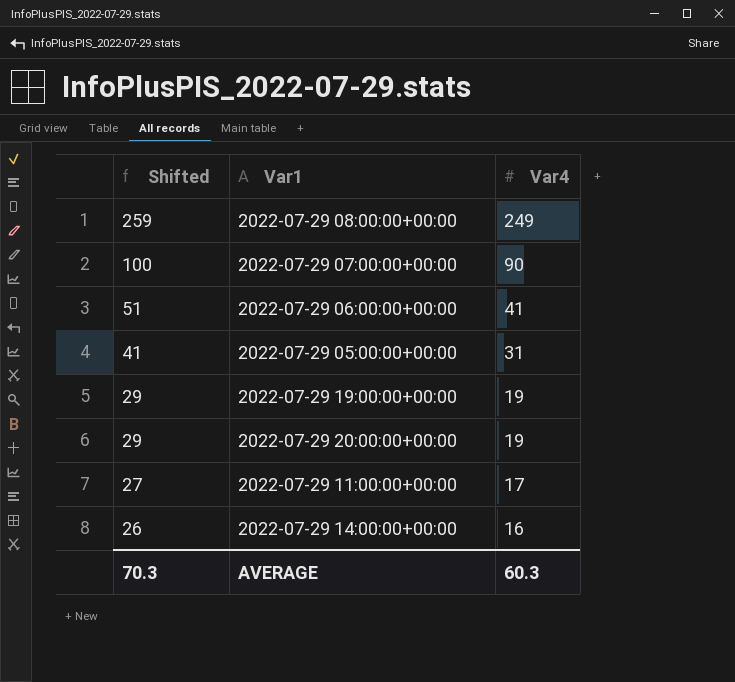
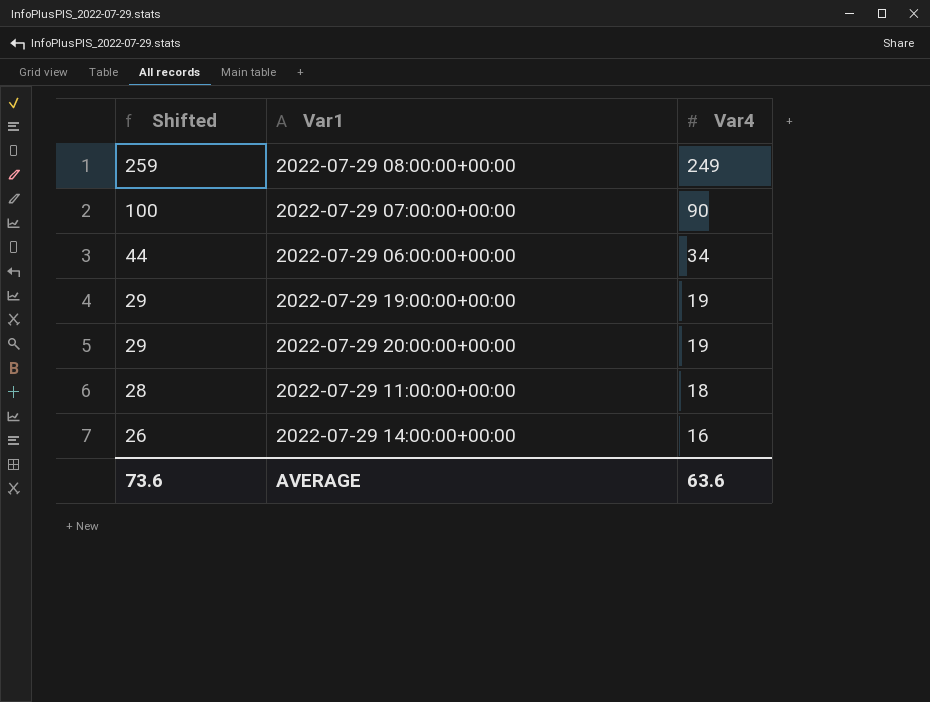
row 2022-07-29 05:00:00+00:00: 41 | 31 -> none
2022-07-29 06:00:00+00:00 | Shifted: 51 -> 44
2022-07-29 06:00:00+00:00 | Var4: 41 -> 34
2022-07-29 11:00:00+00:00 | Shifted: 27 -> 28
2022-07-29 11:00:00+00:00 | Var4: 17 -> 18
AVERAGE | Shifted: 70.3 -> 73.6
AVERAGE | Var4: 60.3 -> 63.6

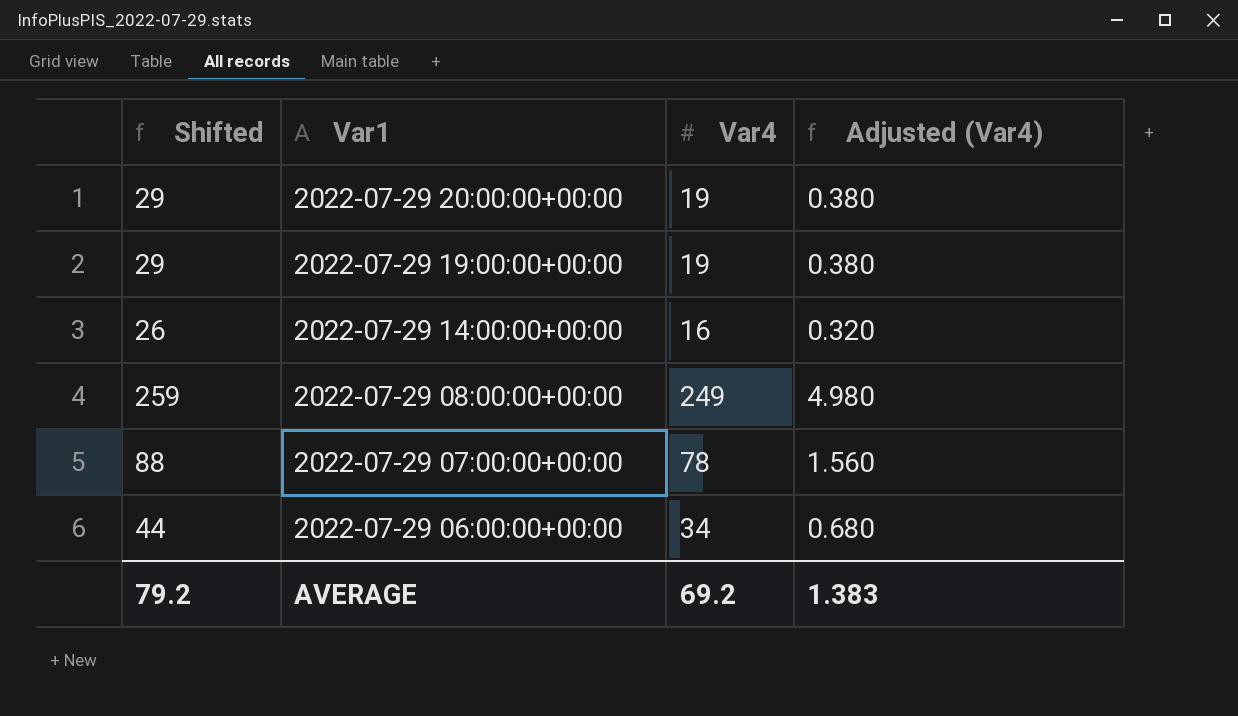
row order: Shifted descending -> Var1 descending
column Adjusted (Var4) | formula: none -> [Var4] * 0.02
row 2022-07-29 11:00:00+00:00: 28 | 18 -> none
2022-07-29 07:00:00+00:00 | Shifted: 100 -> 88
2022-07-29 07:00:00+00:00 | Var4: 90 -> 78
AVERAGE | Shifted: 73.6 -> 79.2
AVERAGE | Var4: 63.6 -> 69.2

